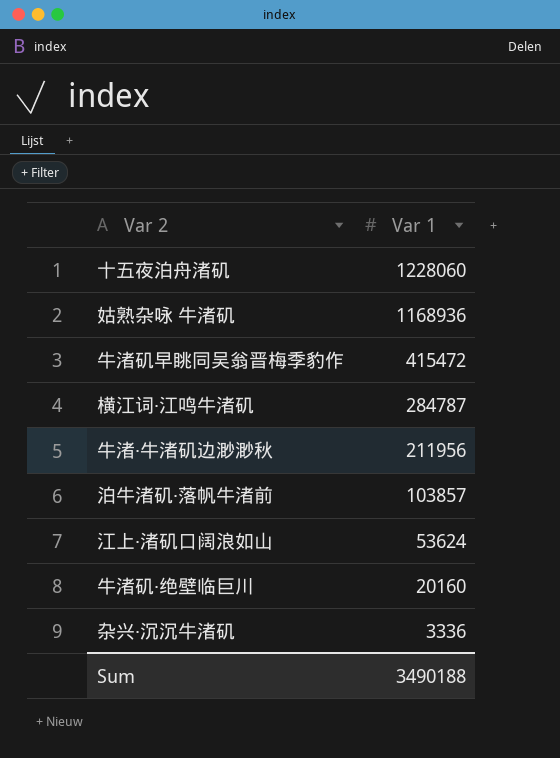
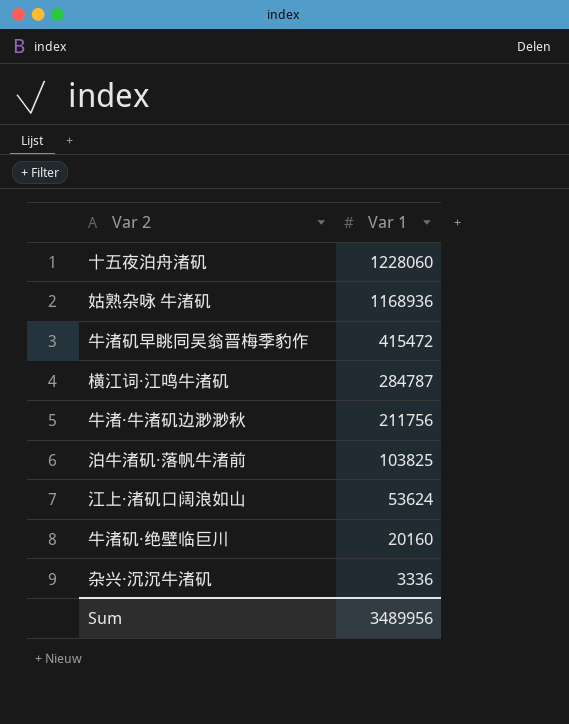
牛渚·牛渚矶边渺渺秋 | Var 1: 211956 -> 211756
泊牛渚矶·落帆牛渚前 | Var 1: 103857 -> 103825
Sum | Var 1: 3490188 -> 3489956

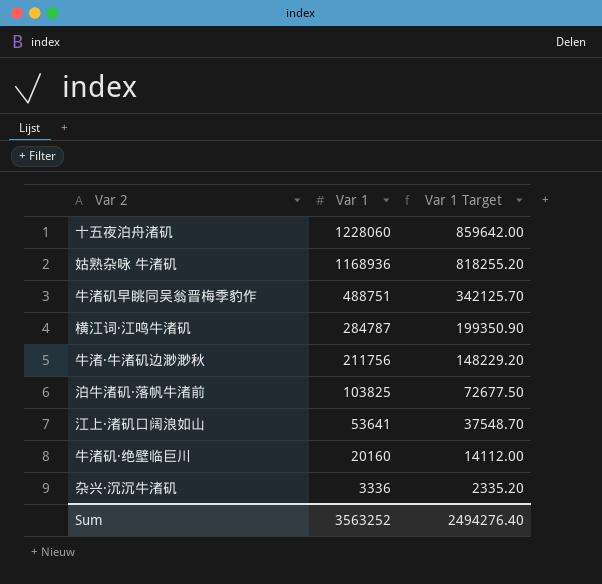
column Var 1 Target | formula: none -> [Var 1] * 0.7
牛渚矶早眺同吴翁晋梅季豹作 | Var 1: 415472 -> 488751
江上·渚矶口阔浪如山 | Var 1: 53624 -> 53641
Sum | Var 1: 3489956 -> 3563252

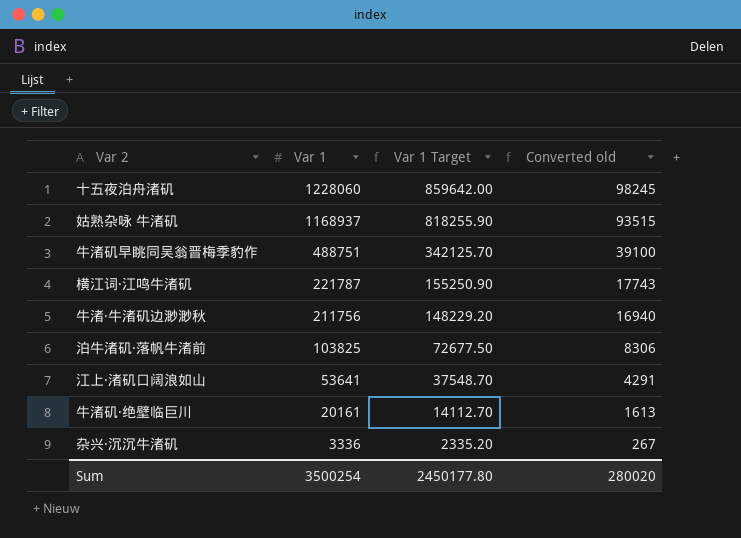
column Converted old | formula: none -> [Var 1] * 0.08
姑熟杂咏 牛渚矶 | Var 1: 1168936 -> 1168937
姑熟杂咏 牛渚矶 | Var 1 Target: 818255.20 -> 818255.90
横江词·江鸣牛渚矶 | Var 1: 284787 -> 221787
横江词·江鸣牛渚矶 | Var 1 Target: 199350.90 -> 155250.90
牛渚矶·绝壁临巨川 | Var 1: 20160 -> 20161
牛渚矶·绝壁临巨川 | Var 1 Target: 14112.00 -> 14112.70
Sum | Var 1: 3563252 -> 3500254
Sum | Var 1 Target: 2494276.40 -> 2450177.80

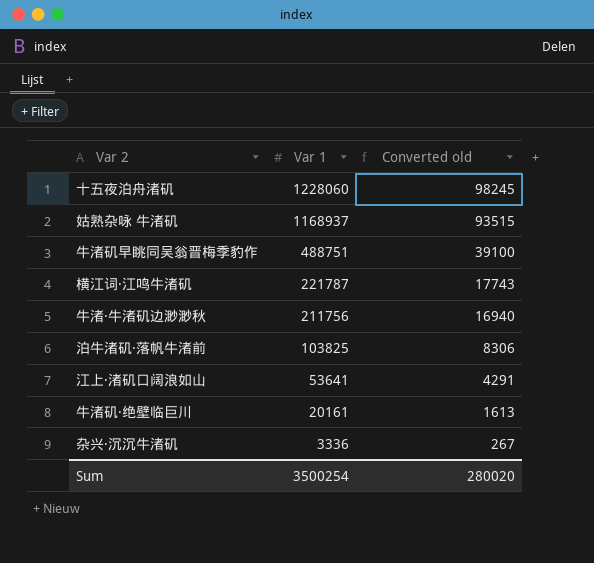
column Var 1 Target | formula: [Var 1] * 0.7 -> none

